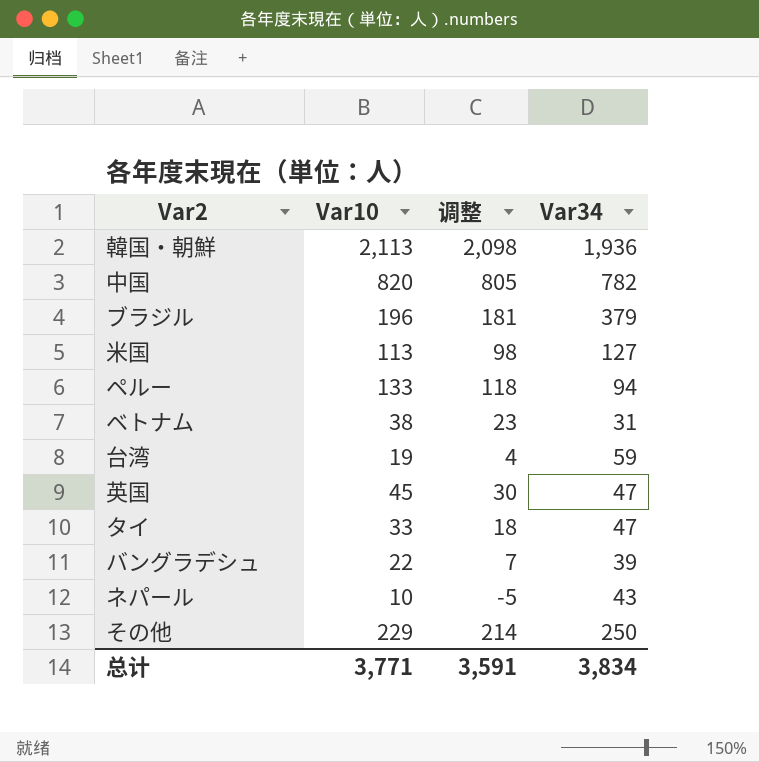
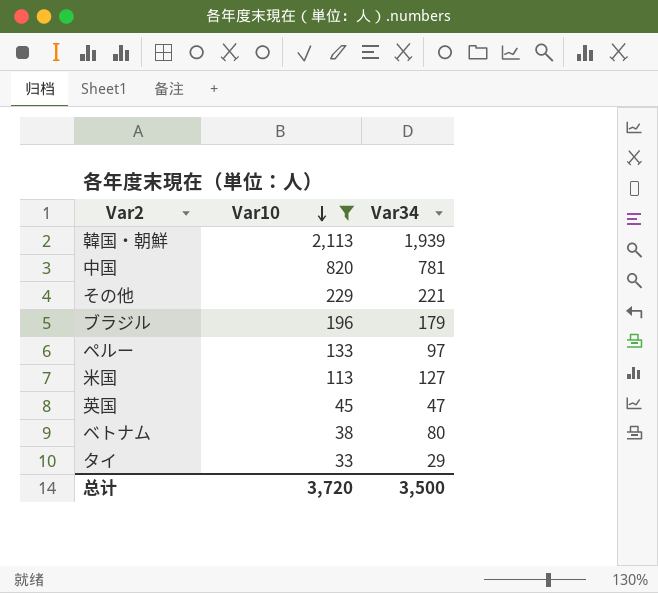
filter: none -> Var10 >= 33
row order: none -> Var10 descending
column 调整 | formula: [Var10] - 15 -> none
韓国・朝鮮 | Var34: 1,936 -> 1,939
中国 | Var34: 782 -> 781
その他 | Var34: 250 -> 221
ブラジル | Var34: 379 -> 179
ペルー | Var34: 94 -> 97
ベトナム | Var34: 31 -> 80
タイ | Var34: 47 -> 29
总计 | Var10: 3,771 -> 3,720
总计 | Var34: 3,834 -> 3,500

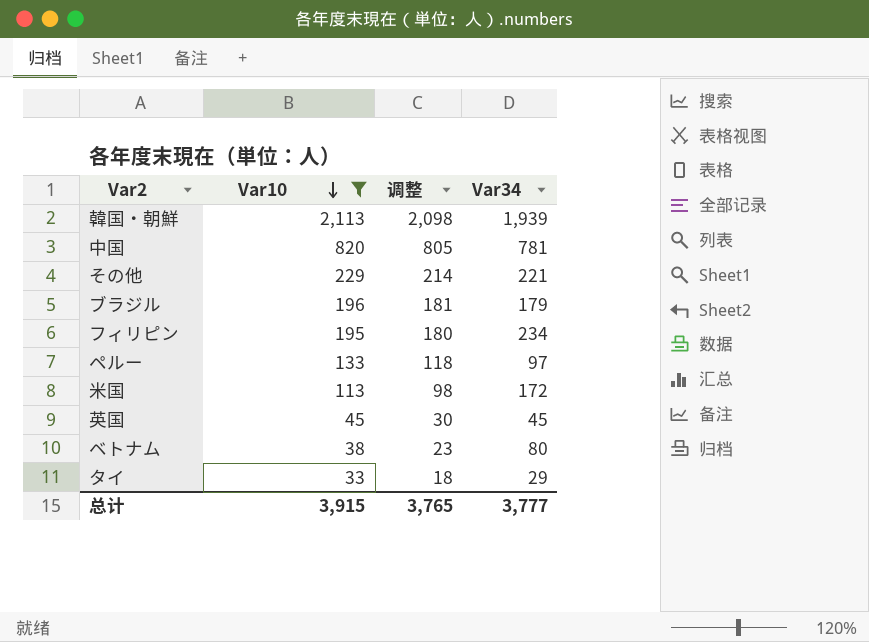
column 调整 | formula: none -> [Var10] - 15
row フィリピン: none -> 195 | 180 | 234
米国 | Var34: 127 -> 172
英国 | Var34: 47 -> 45
总计 | Var10: 3,720 -> 3,915
总计 | Var34: 3,500 -> 3,777

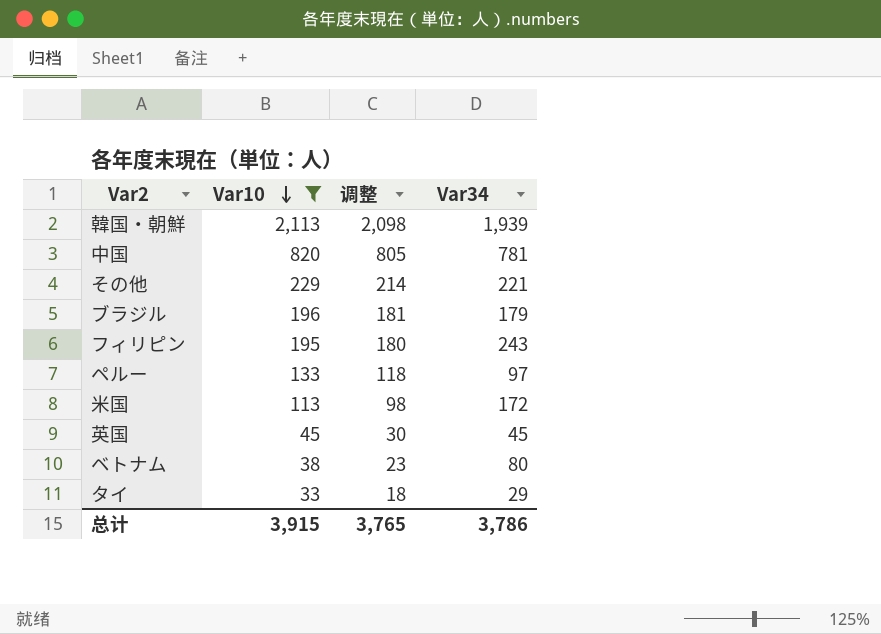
フィリピン | Var34: 234 -> 243
总计 | Var34: 3,777 -> 3,786

